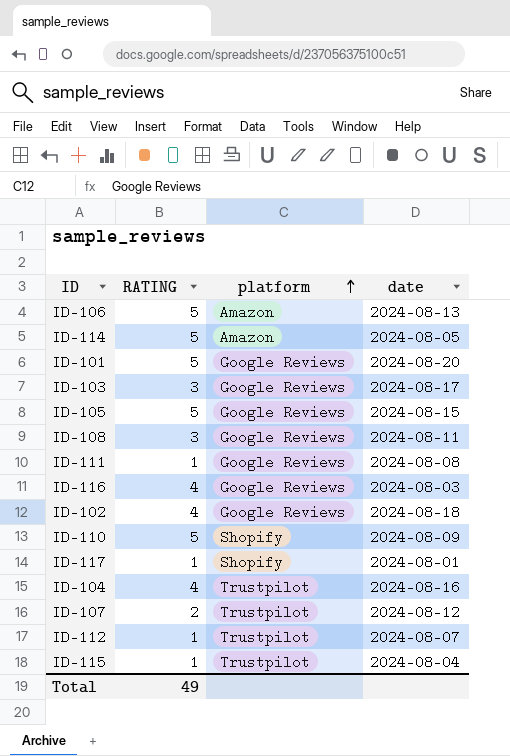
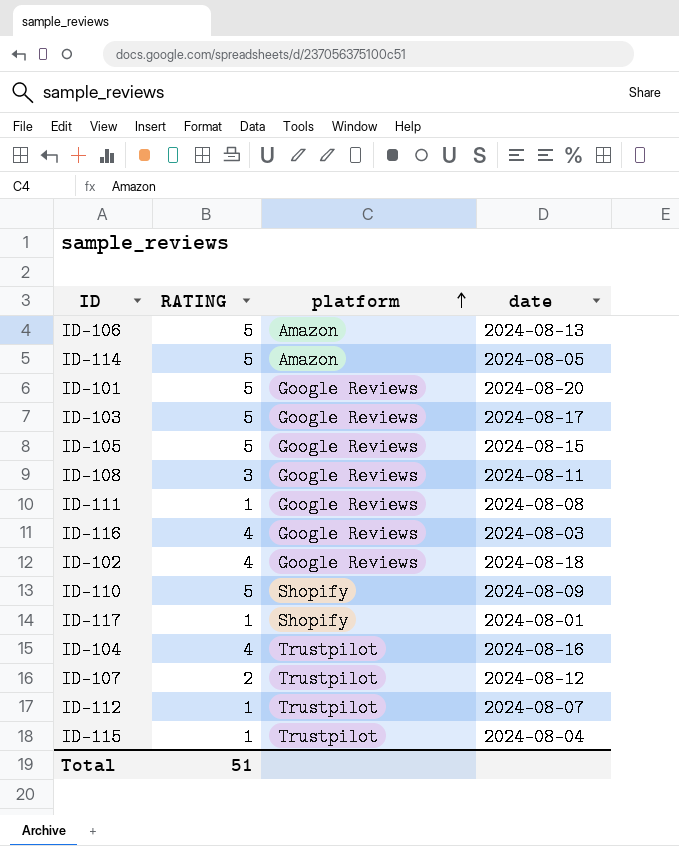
ID-103 | RATING: 3 -> 5
Total | RATING: 49 -> 51

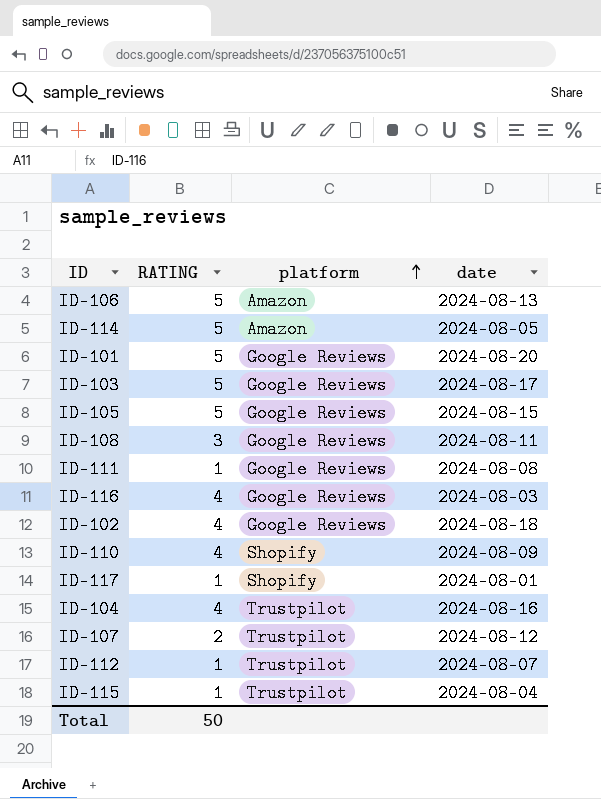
ID-110 | RATING: 5 -> 4
Total | RATING: 51 -> 50

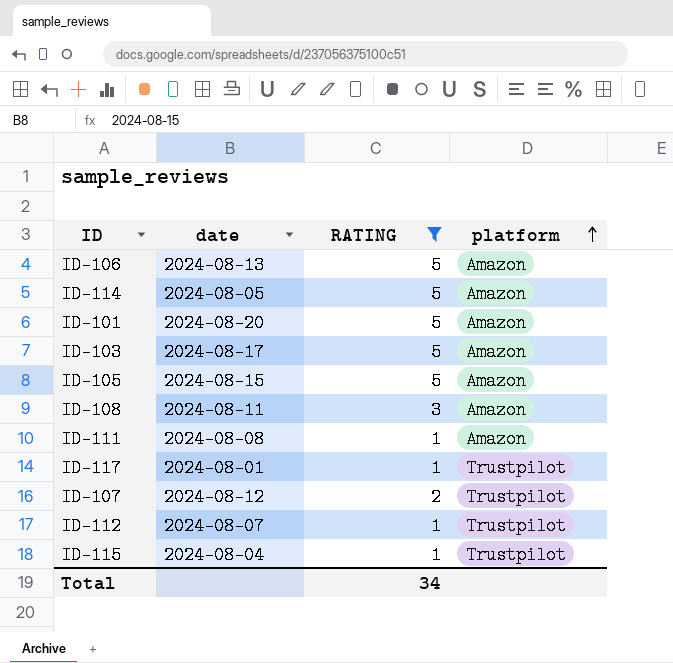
filter: none -> RATING != 4
column date | position: 4 -> 2
ID-101 | platform: Google Reviews -> Amazon
ID-103 | platform: Google Reviews -> Amazon
ID-105 | platform: Google Reviews -> Amazon
ID-108 | platform: Google Reviews -> Amazon
ID-111 | platform: Google Reviews -> Amazon
ID-117 | platform: Shopify -> Trustpilot
Total | RATING: 50 -> 34

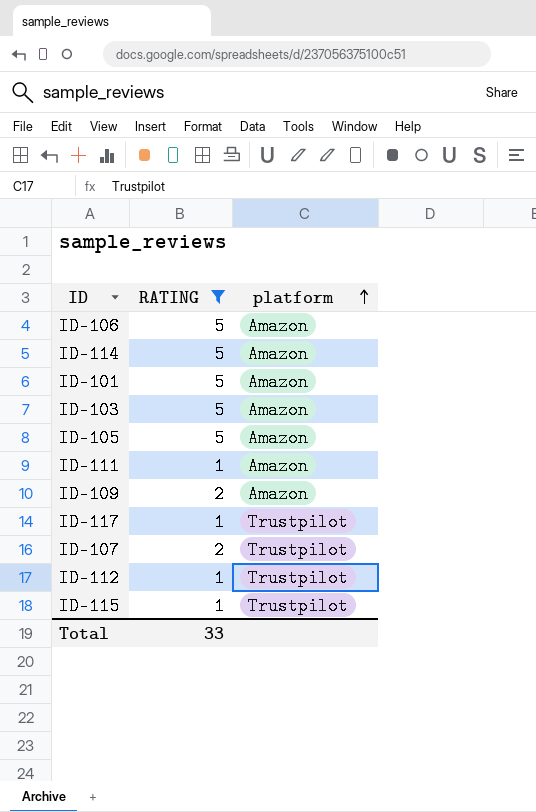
column date | position: 2 -> none
row ID-108: 2024-08-11 | 3 | Amazon -> none
row ID-109: none -> 2 | Amazon
Total | RATING: 34 -> 33

